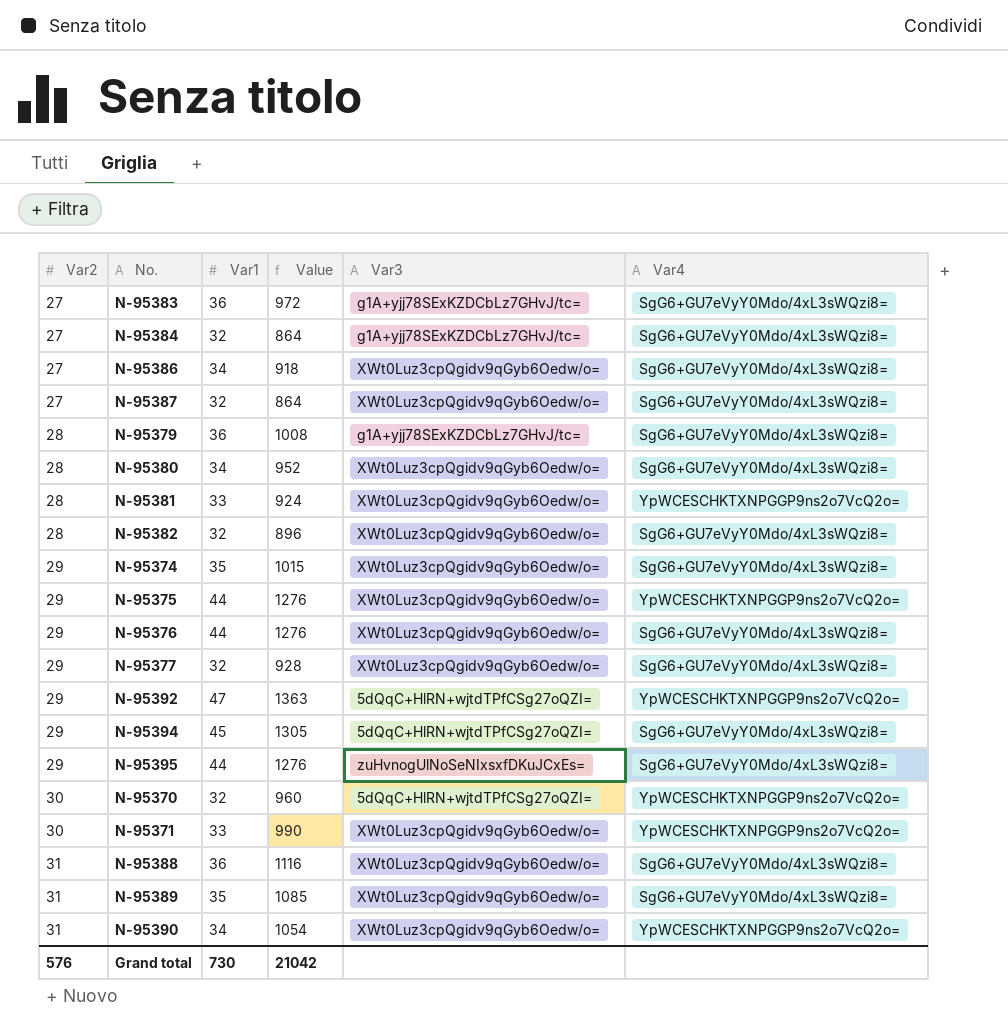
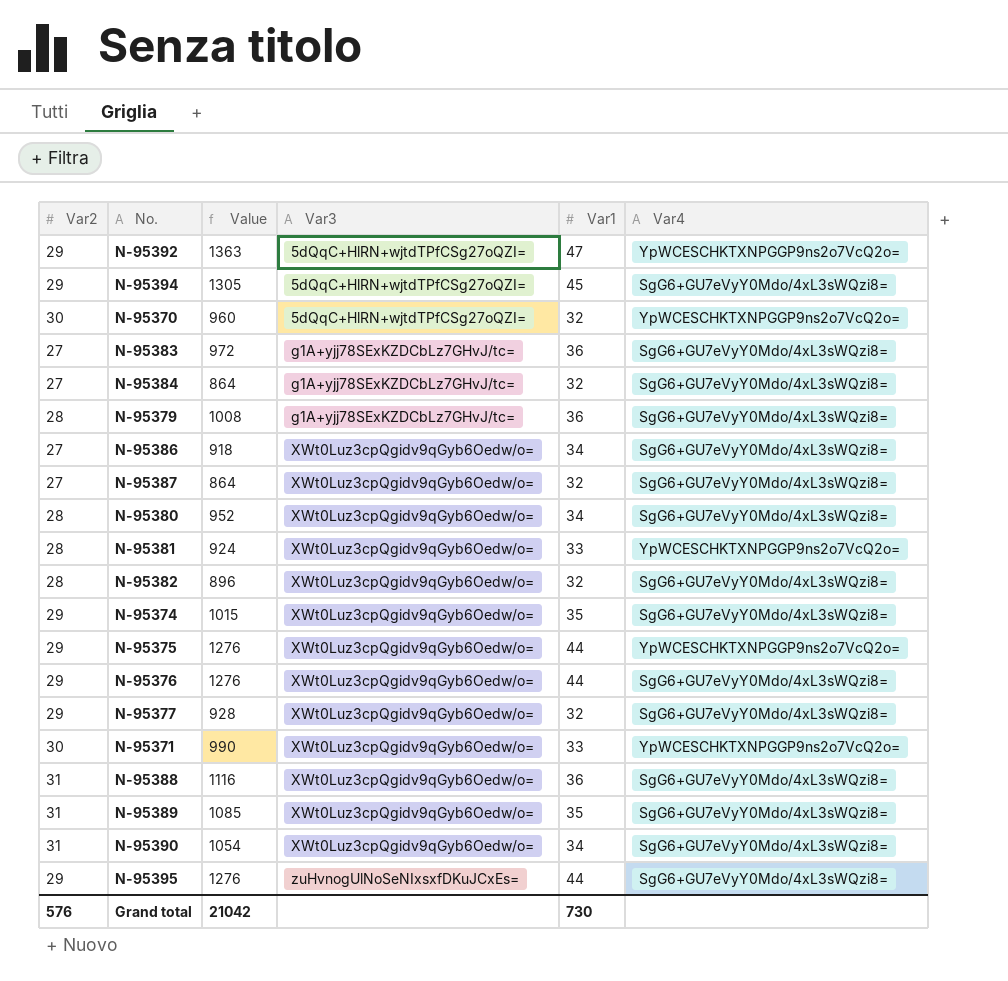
row order: Var2 ascending -> Var3 ascending
column Var1 | position: 3 -> 5
N-95390 | Var4: YpWCESCHKTXNPGGP9ns2o7VcQ2o= -> SgG6+GU7eVyY0Mdo/4xL3sWQzi8=

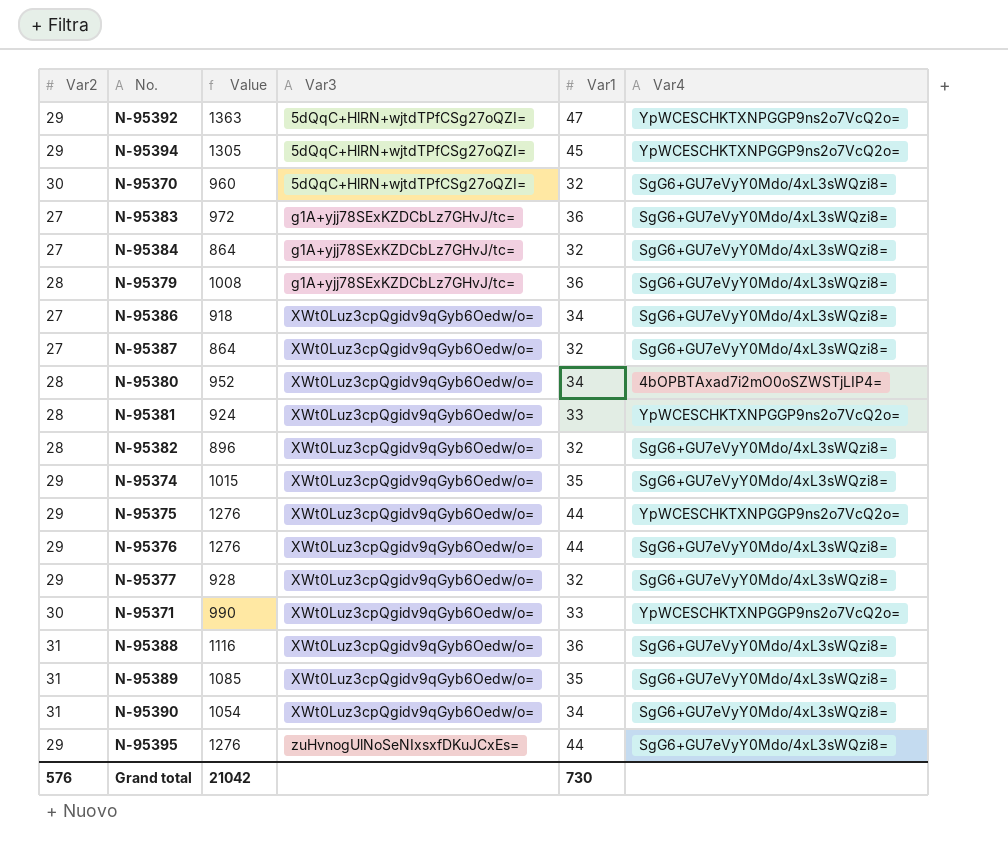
N-95394 | Var4: SgG6+GU7eVyY0Mdo/4xL3sWQzi8= -> YpWCESCHKTXNPGGP9ns2o7VcQ2o=
N-95370 | Var4: YpWCESCHKTXNPGGP9ns2o7VcQ2o= -> SgG6+GU7eVyY0Mdo/4xL3sWQzi8=
N-95380 | Var4: SgG6+GU7eVyY0Mdo/4xL3sWQzi8= -> 4bOPBTAxad7i2mO0oSZWSTjLIP4=

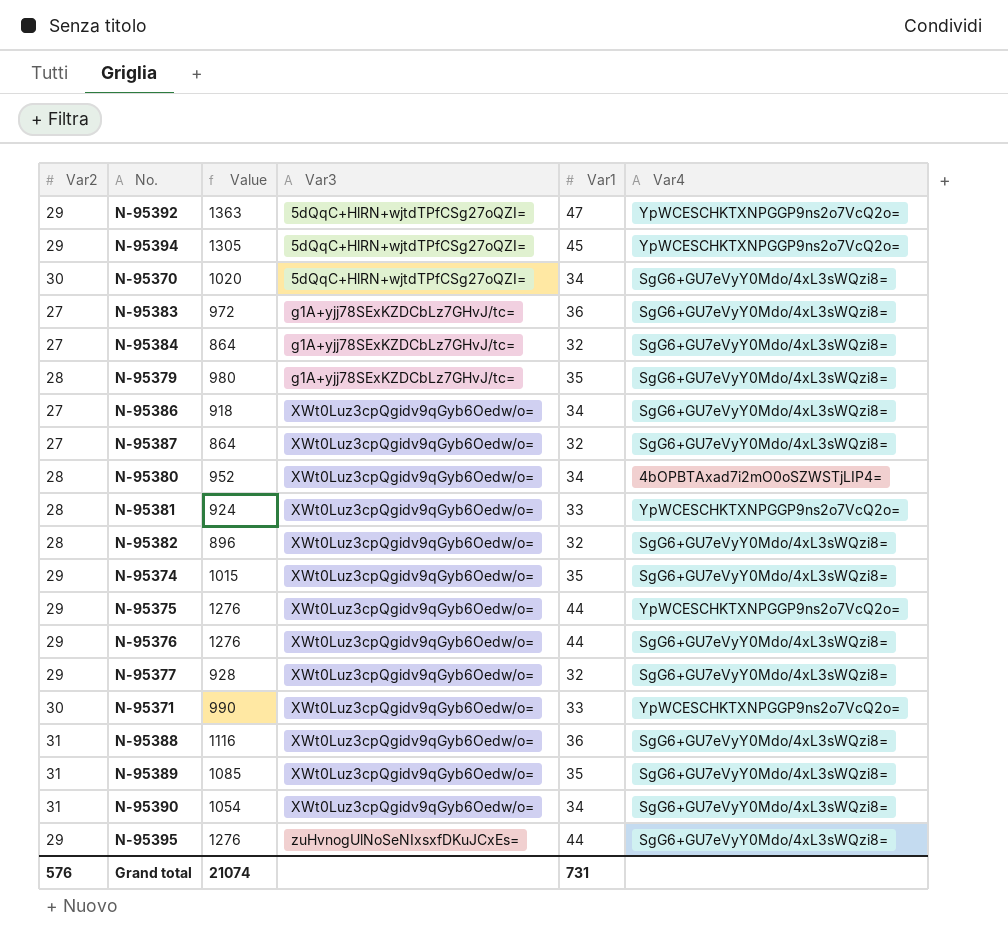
N-95370 | Value: 960 -> 1020
N-95370 | Var1: 32 -> 34
N-95379 | Value: 1008 -> 980
N-95379 | Var1: 36 -> 35
Grand total | Value: 21042 -> 21074
Grand total | Var1: 730 -> 731

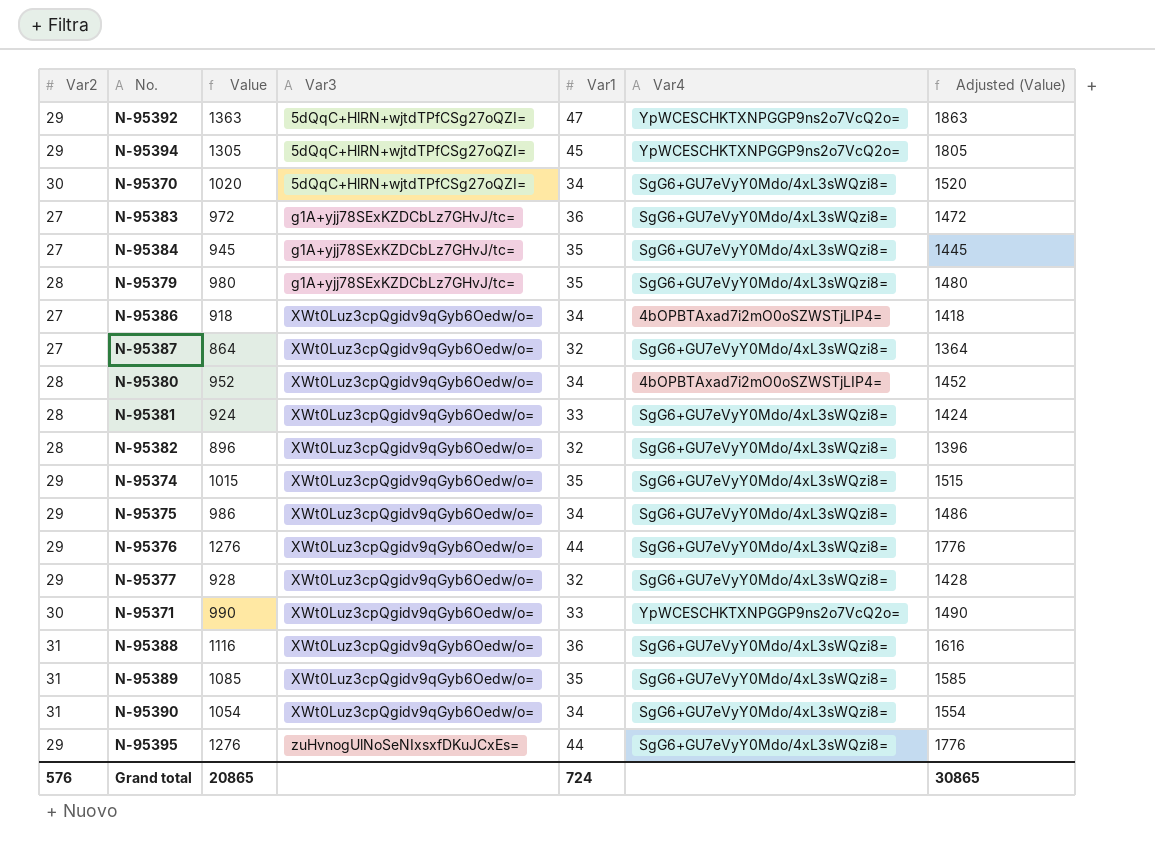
column Adjusted (Value) | formula: none -> [Value] + 500
N-95384 | Value: 864 -> 945
N-95384 | Var1: 32 -> 35
N-95386 | Var4: SgG6+GU7eVyY0Mdo/4xL3sWQzi8= -> 4bOPBTAxad7i2mO0oSZWSTjLIP4=
N-95381 | Var4: YpWCESCHKTXNPGGP9ns2o7VcQ2o= -> SgG6+GU7eVyY0Mdo/4xL3sWQzi8=
N-95375 | Value: 1276 -> 986
N-95375 | Var1: 44 -> 34
N-95375 | Var4: YpWCESCHKTXNPGGP9ns2o7VcQ2o= -> SgG6+GU7eVyY0Mdo/4xL3sWQzi8=
Grand total | Value: 21074 -> 20865
Grand total | Var1: 731 -> 724

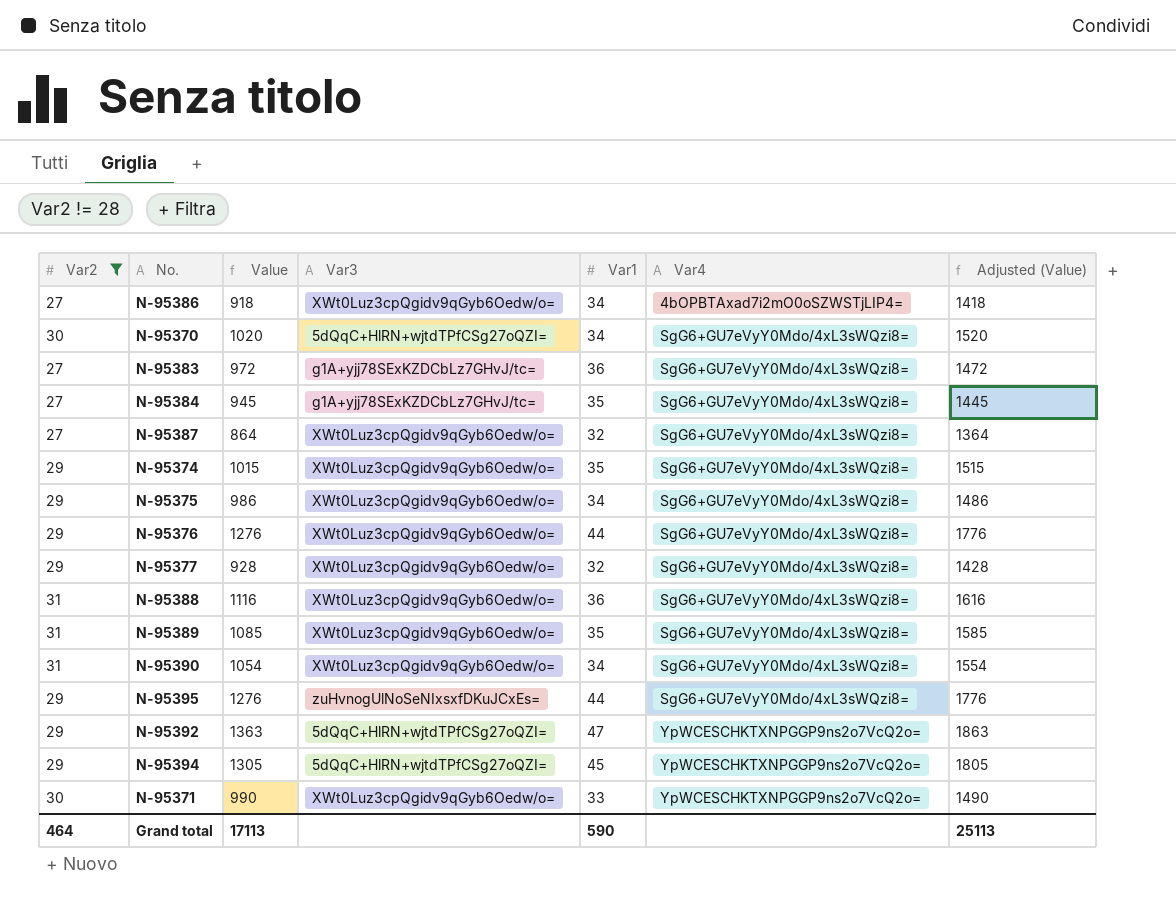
filter: none -> Var2 != 28
row order: Var3 ascending -> Var4 ascending
Grand total | Var2: 576 -> 464
Grand total | Value: 20865 -> 17113
Grand total | Var1: 724 -> 590
Grand total | Adjusted (Value): 30865 -> 25113

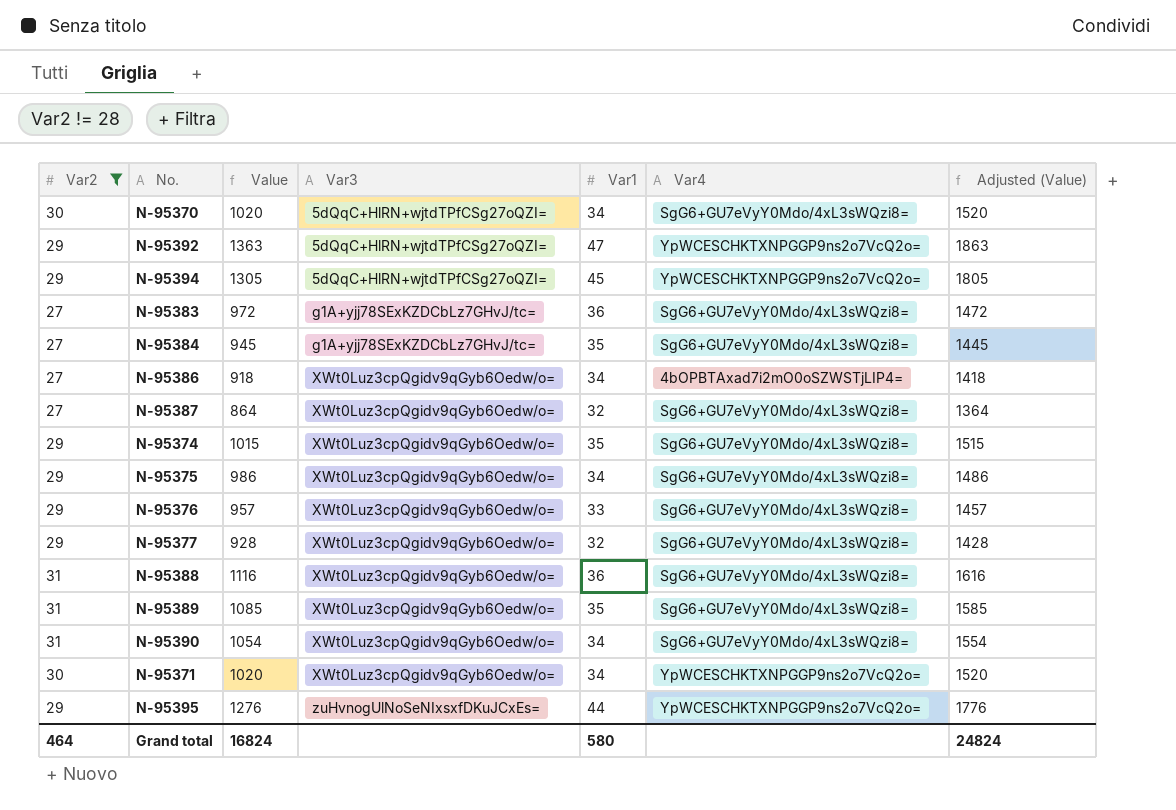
row order: Var4 ascending -> Var3 ascending
N-95376 | Value: 1276 -> 957
N-95376 | Var1: 44 -> 33
N-95376 | Adjusted (Value): 1776 -> 1457
N-95371 | Value: 990 -> 1020
N-95371 | Var1: 33 -> 34
N-95371 | Adjusted (Value): 1490 -> 1520
N-95395 | Var4: SgG6+GU7eVyY0Mdo/4xL3sWQzi8= -> YpWCESCHKTXNPGGP9ns2o7VcQ2o=
Grand total | Value: 17113 -> 16824
Grand total | Var1: 590 -> 580
Grand total | Adjusted (Value): 25113 -> 24824

